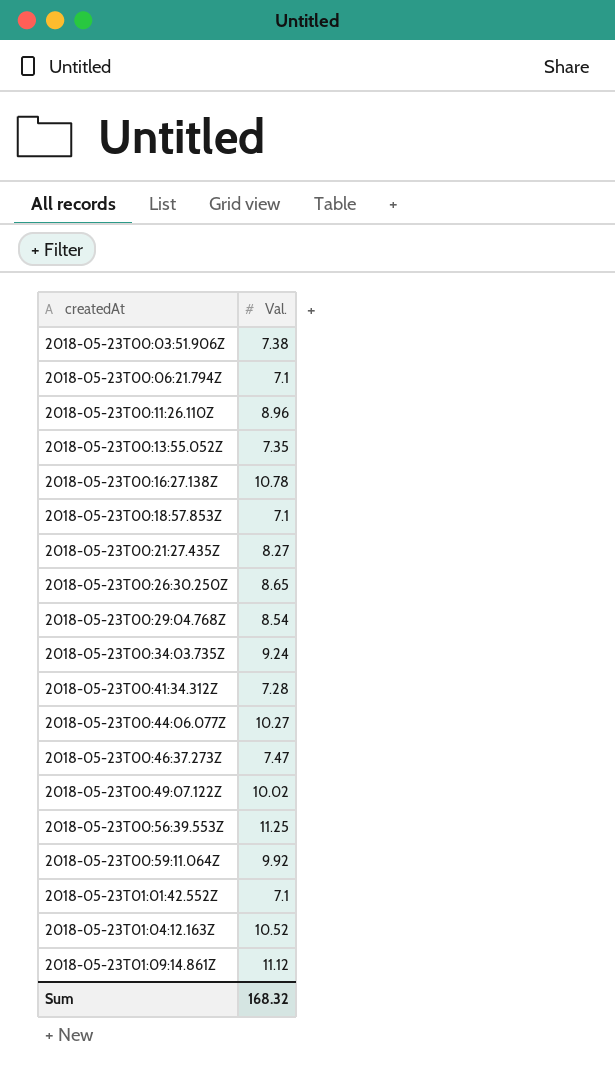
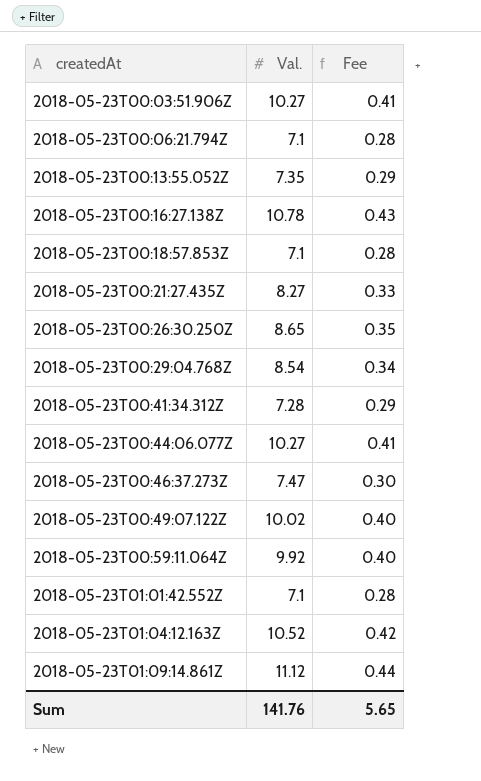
column Fee | formula: none -> [Val.] * 0.04
row 2018-05-23T00:11:26.110Z: 8.96 -> none
row 2018-05-23T00:34:03.735Z: 9.24 -> none
row 2018-05-23T00:56:39.553Z: 11.25 -> none
2018-05-23T00:03:51.906Z | Val.: 7.38 -> 10.27
Sum | Val.: 168.32 -> 141.76

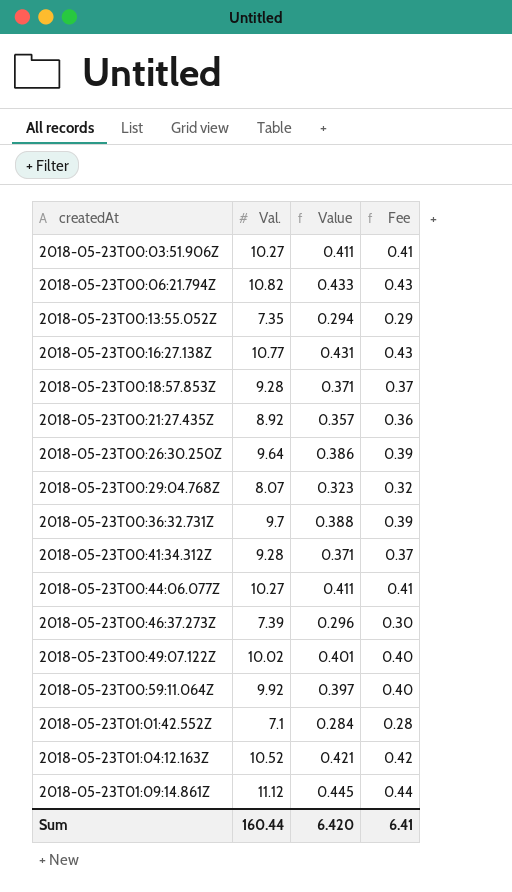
column Value | formula: none -> [Val.] * 0.04
2018-05-23T00:06:21.794Z | Val.: 7.1 -> 10.82
2018-05-23T00:06:21.794Z | Fee: 0.28 -> 0.43
2018-05-23T00:16:27.138Z | Val.: 10.78 -> 10.77
2018-05-23T00:18:57.853Z | Val.: 7.1 -> 9.28
2018-05-23T00:18:57.853Z | Fee: 0.28 -> 0.37
2018-05-23T00:21:27.435Z | Val.: 8.27 -> 8.92
2018-05-23T00:21:27.435Z | Fee: 0.33 -> 0.36
2018-05-23T00:26:30.250Z | Val.: 8.65 -> 9.64
2018-05-23T00:26:30.250Z | Fee: 0.35 -> 0.39
2018-05-23T00:29:04.768Z | Val.: 8.54 -> 8.07
2018-05-23T00:29:04.768Z | Fee: 0.34 -> 0.32
row 2018-05-23T00:36:32.731Z: none -> 9.7 | 0.388 | 0.39
2018-05-23T00:41:34.312Z | Val.: 7.28 -> 9.28
2018-05-23T00:41:34.312Z | Fee: 0.29 -> 0.37
2018-05-23T00:46:37.273Z | Val.: 7.47 -> 7.39
Sum | Val.: 141.76 -> 160.44
Sum | Fee: 5.65 -> 6.41

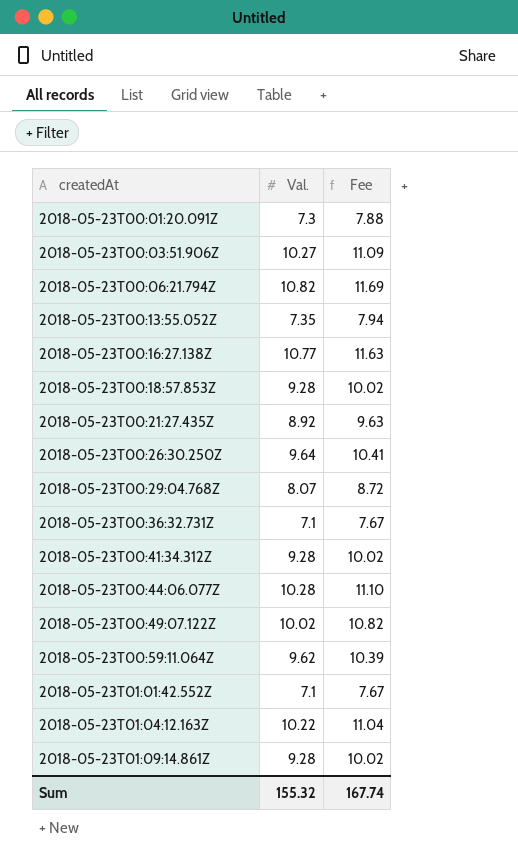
column Value | formula: [Val.] * 0.04 -> none
column Fee | formula: [Val.] * 0.04 -> [Val.] * 1.08
row 2018-05-23T00:46:37.273Z: 7.39 | 0.296 | 0.30 -> none
row 2018-05-23T00:01:20.091Z: none -> 7.3 | 7.88
2018-05-23T00:36:32.731Z | Val.: 9.7 -> 7.1
2018-05-23T00:44:06.077Z | Val.: 10.27 -> 10.28
2018-05-23T00:59:11.064Z | Val.: 9.92 -> 9.62
2018-05-23T01:04:12.163Z | Val.: 10.52 -> 10.22
2018-05-23T01:09:14.861Z | Val.: 11.12 -> 9.28
Sum | Val.: 160.44 -> 155.32
Sum | Fee: 6.41 -> 167.74

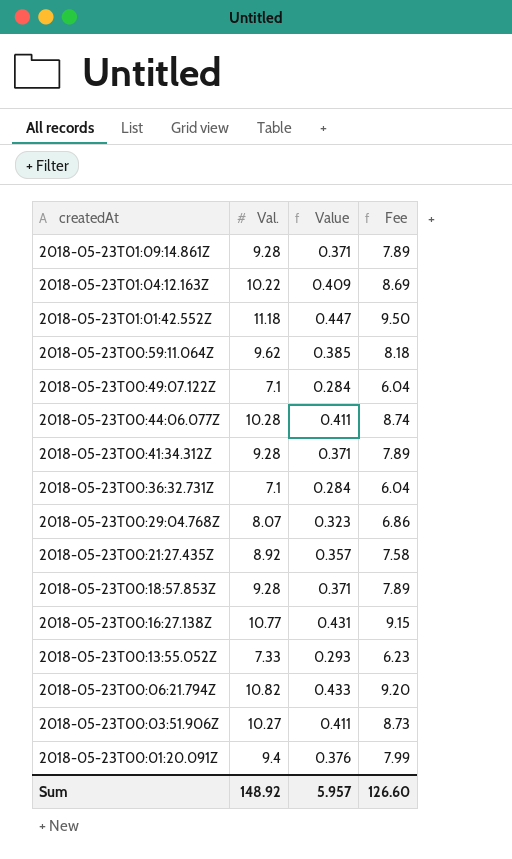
row order: createdAt ascending -> createdAt descending
column Value | formula: none -> [Val.] * 0.04
column Fee | formula: [Val.] * 1.08 -> [Val.] * 0.85
row 2018-05-23T00:26:30.250Z: 9.64 | 10.41 -> none
2018-05-23T01:01:42.552Z | Val.: 7.1 -> 11.18
2018-05-23T00:49:07.122Z | Val.: 10.02 -> 7.1
2018-05-23T00:13:55.052Z | Val.: 7.35 -> 7.33
2018-05-23T00:01:20.091Z | Val.: 7.3 -> 9.4
Sum | Val.: 155.32 -> 148.92
Sum | Fee: 167.74 -> 126.60

